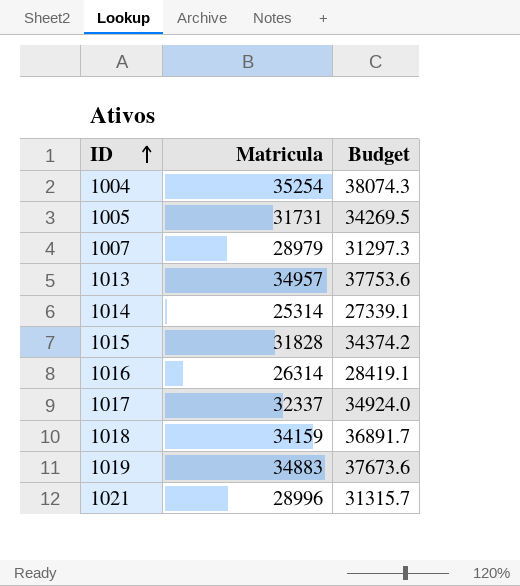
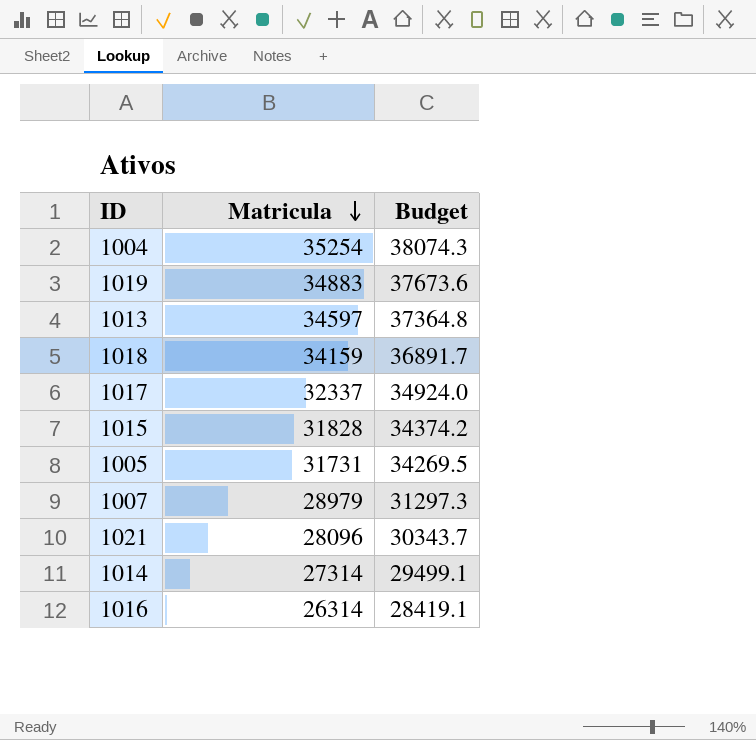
row order: ID ascending -> Matricula descending
1013 | Matricula: 34957 -> 34597
1013 | Budget: 37753.6 -> 37364.8
1021 | Matricula: 28996 -> 28096
1021 | Budget: 31315.7 -> 30343.7
1014 | Matricula: 25314 -> 27314
1014 | Budget: 27339.1 -> 29499.1

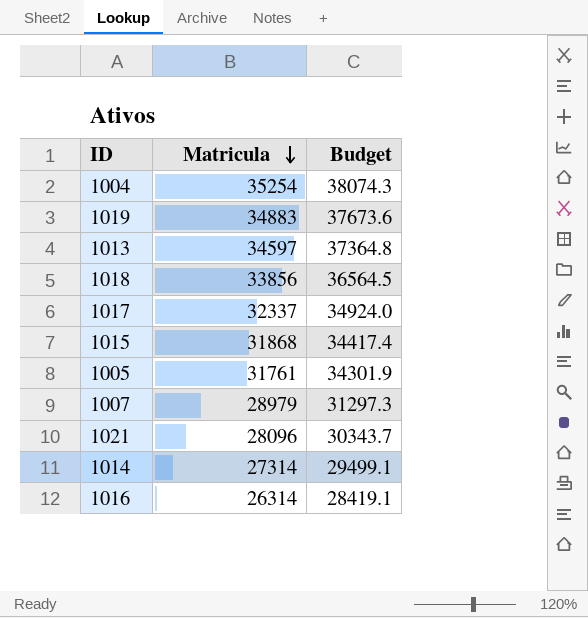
1018 | Matricula: 34159 -> 33856
1018 | Budget: 36891.7 -> 36564.5
1015 | Matricula: 31828 -> 31868
1015 | Budget: 34374.2 -> 34417.4
1005 | Matricula: 31731 -> 31761
1005 | Budget: 34269.5 -> 34301.9

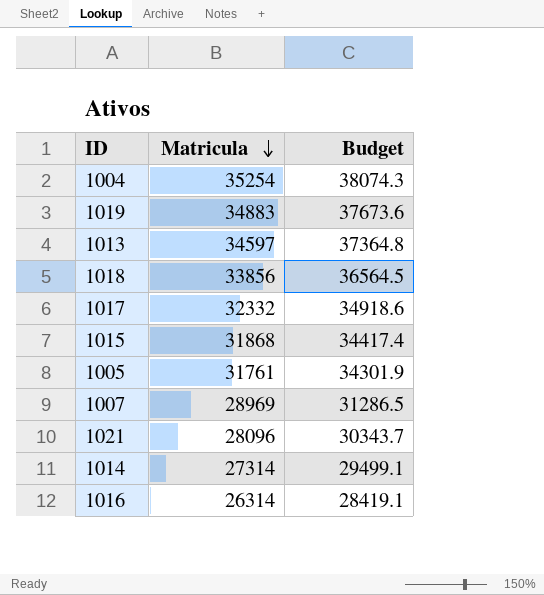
1017 | Matricula: 32337 -> 32332
1017 | Budget: 34924.0 -> 34918.6
1007 | Matricula: 28979 -> 28969
1007 | Budget: 31297.3 -> 31286.5

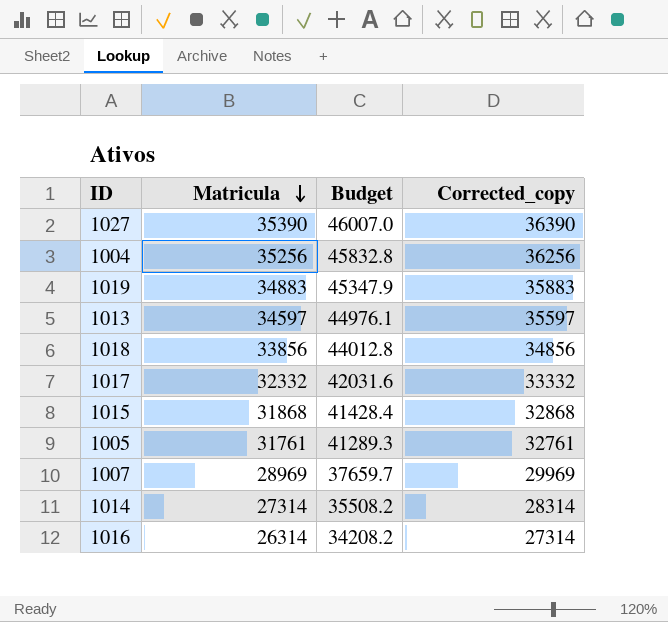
column Budget | formula: [Matricula] * 1.08 -> [Matricula] * 1.3
column Corrected_copy | formula: none -> [Matricula] + 1000
row 1021: 28096 | 30343.7 -> none
row 1027: none -> 35390 | 46007.0 | 36390
1004 | Matricula: 35254 -> 35256

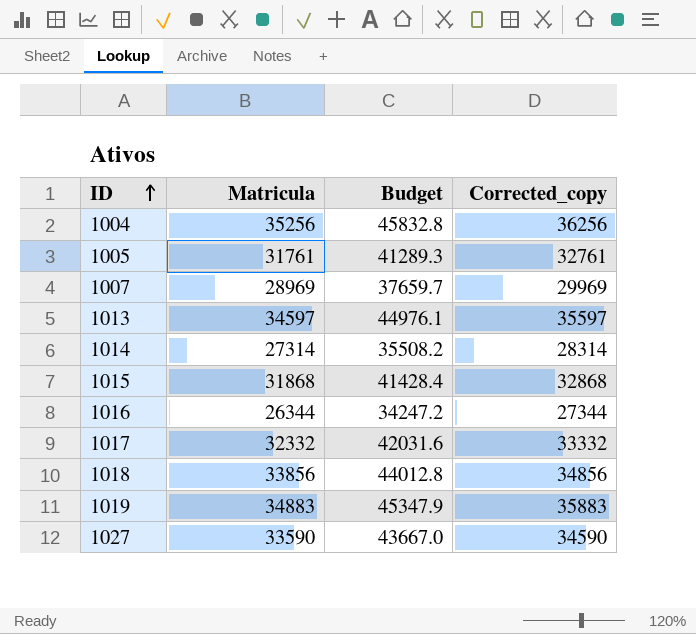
row order: Matricula descending -> ID ascending
1016 | Matricula: 26314 -> 26344
1016 | Budget: 34208.2 -> 34247.2
1016 | Corrected_copy: 27314 -> 27344
1027 | Matricula: 35390 -> 33590
1027 | Budget: 46007.0 -> 43667.0
1027 | Corrected_copy: 36390 -> 34590

